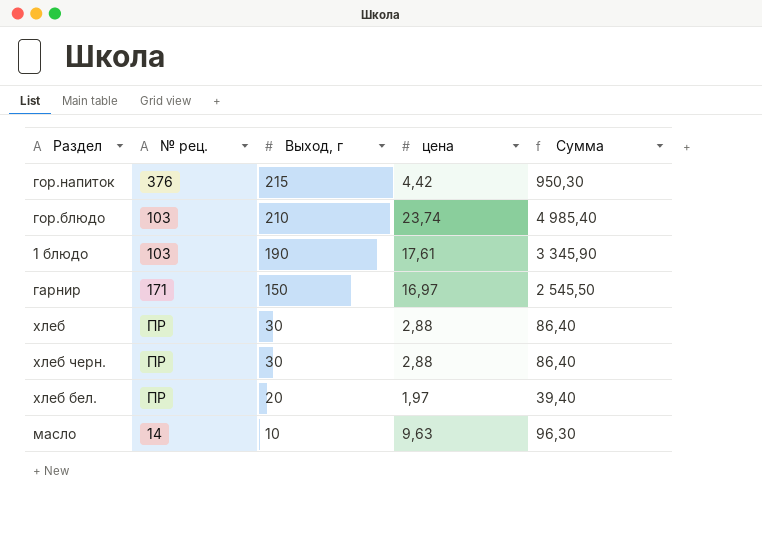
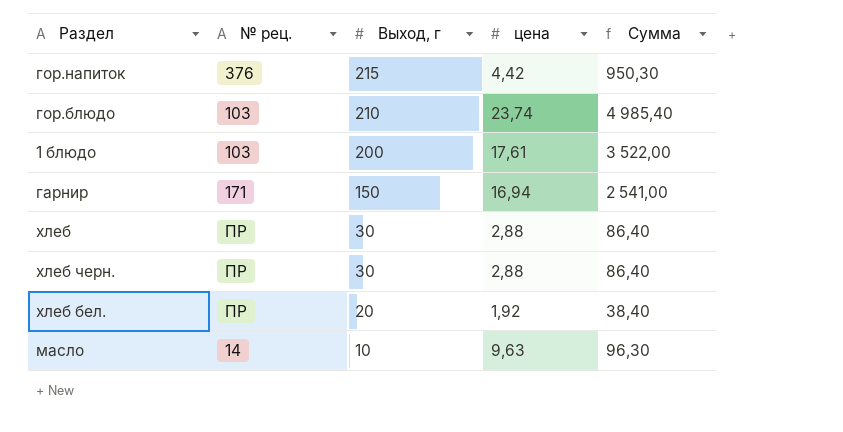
1 блюдо | Выход, г: 190 -> 200
1 блюдо | Сумма: 3 345,90 -> 3 522,00
гарнир | цена: 16,97 -> 16,94
гарнир | Сумма: 2 545,50 -> 2 541,00
хлеб бел. | цена: 1,97 -> 1,92
хлеб бел. | Сумма: 39,40 -> 38,40

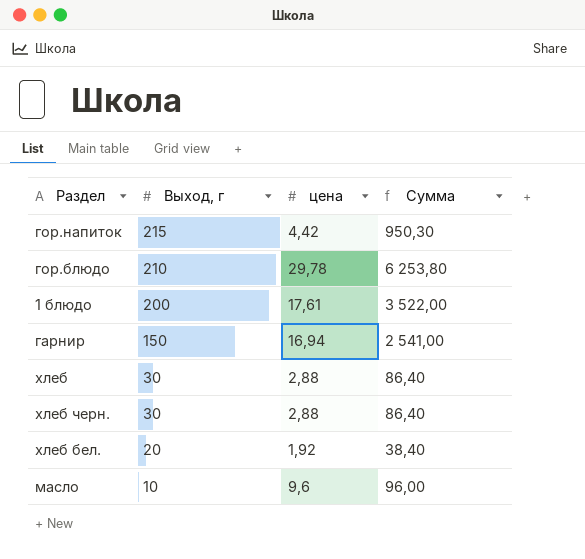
column № рец. | position: 2 -> none
гор.блюдо | цена: 23,74 -> 29,78
гор.блюдо | Сумма: 4 985,40 -> 6 253,80
масло | цена: 9,63 -> 9,6
масло | Сумма: 96,30 -> 96,00

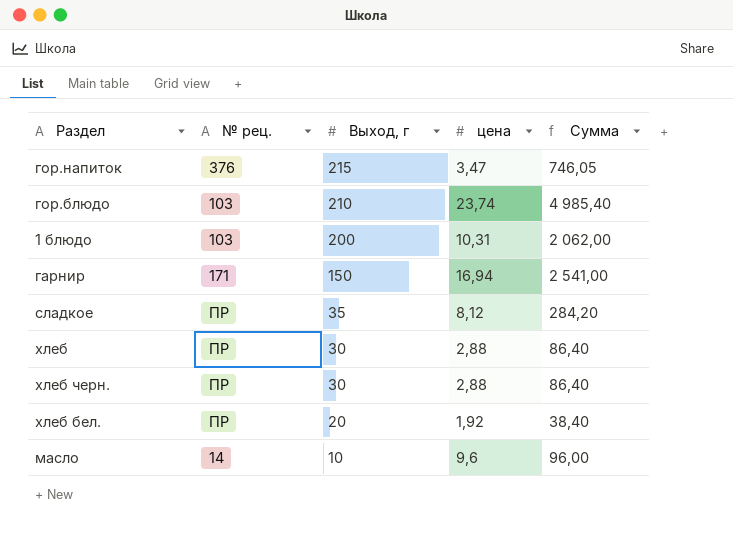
column № рец. | position: none -> 2
гор.напиток | цена: 4,42 -> 3,47
гор.напиток | Сумма: 950,30 -> 746,05
гор.блюдо | цена: 29,78 -> 23,74
гор.блюдо | Сумма: 6 253,80 -> 4 985,40
1 блюдо | цена: 17,61 -> 10,31
1 блюдо | Сумма: 3 522,00 -> 2 062,00
row сладкое: none -> ПР | 35 | 8,12 | 284,20

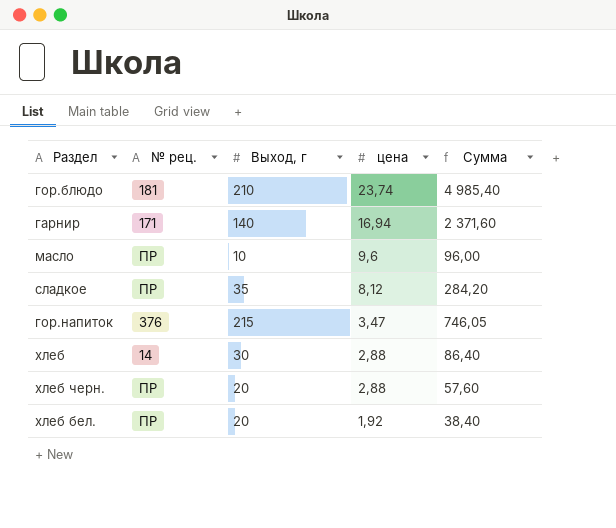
row order: Выход, г descending -> цена descending
row 1 блюдо: 103 | 200 | 10,31 | 2 062,00 -> none
гор.блюдо | № рец.: 103 -> 181
гарнир | Выход, г: 150 -> 140
гарнир | Сумма: 2 541,00 -> 2 371,60
масло | № рец.: 14 -> ПР
хлеб | № рец.: ПР -> 14
хлеб черн. | Выход, г: 30 -> 20
хлеб черн. | Сумма: 86,40 -> 57,60

